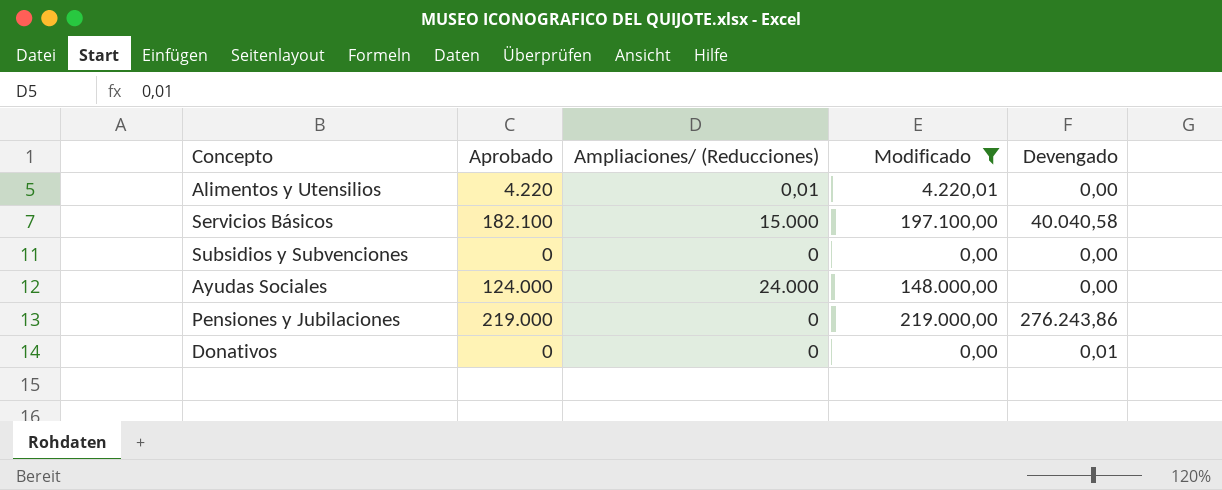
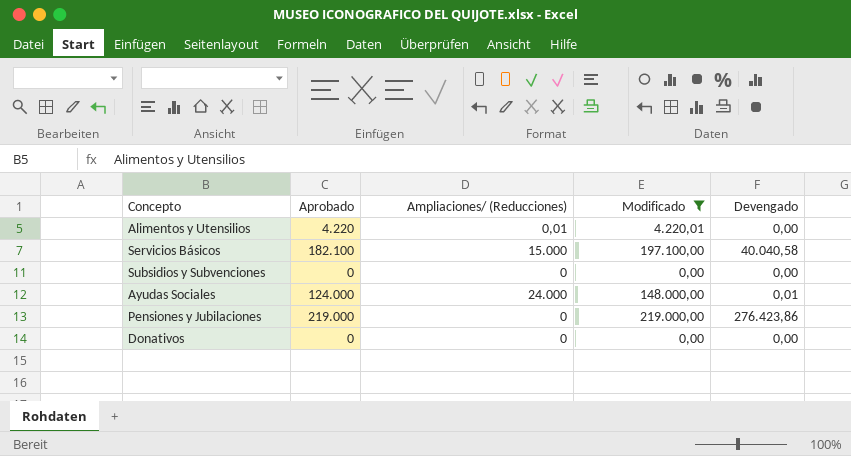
Ayudas Sociales | Devengado: 0,00 -> 0,01
Pensiones y Jubilaciones | Devengado: 276.243,86 -> 276.423,86
Donativos | Devengado: 0,01 -> 0,00

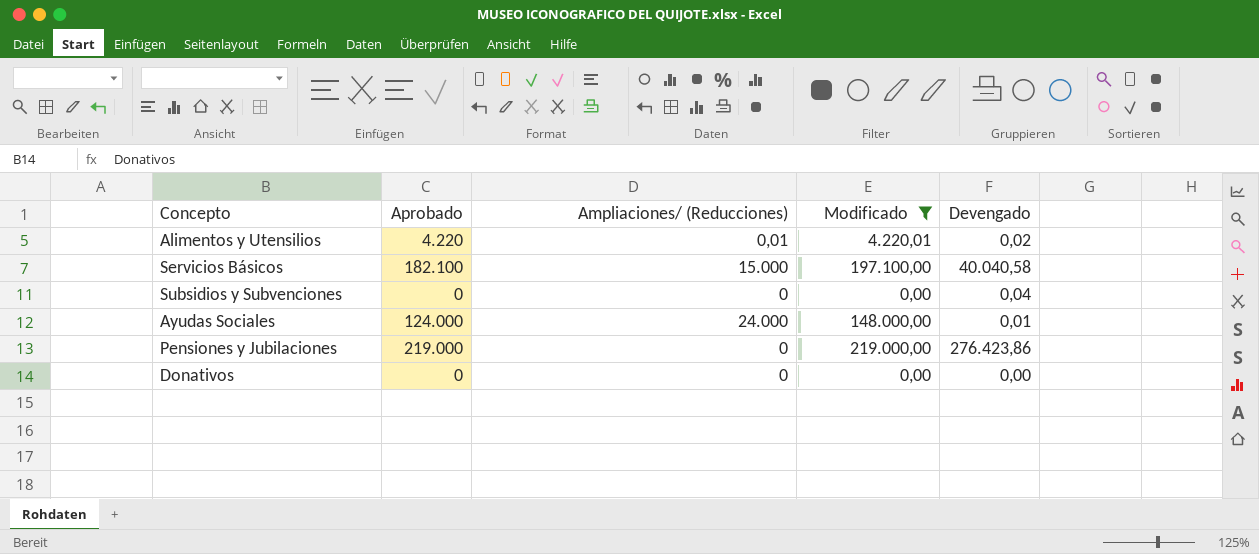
Alimentos y Utensilios | Devengado: 0,00 -> 0,02
Subsidios y Subvenciones | Devengado: 0,00 -> 0,04

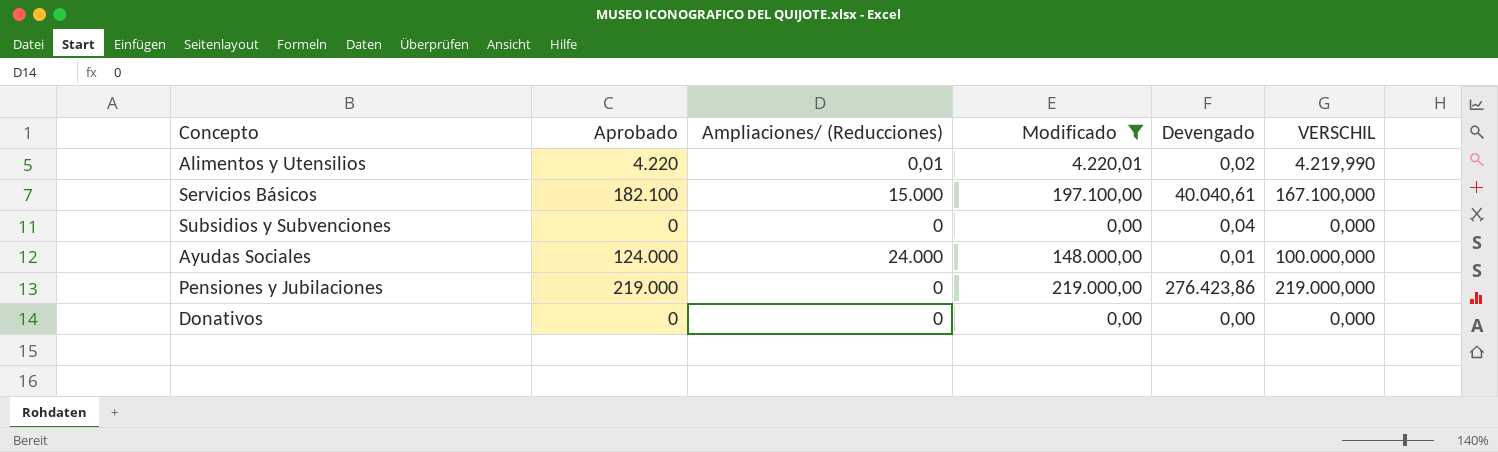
column VERSCHIL | formula: none -> [Aprobado] - [Ampliaciones/ (Reducciones)]
Servicios Básicos | Devengado: 40.040,58 -> 40.040,61

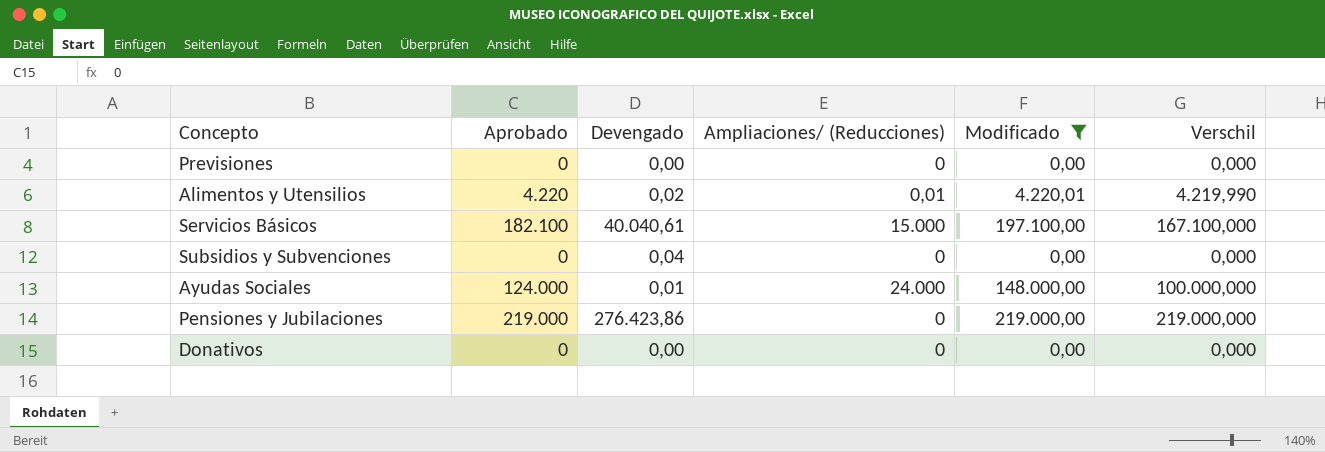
column Devengado | position: 5 -> 3
column name: VERSCHIL -> Verschil
row Previsiones: none -> 0 | 0,00 | 0 | 0,00 | 0,000

